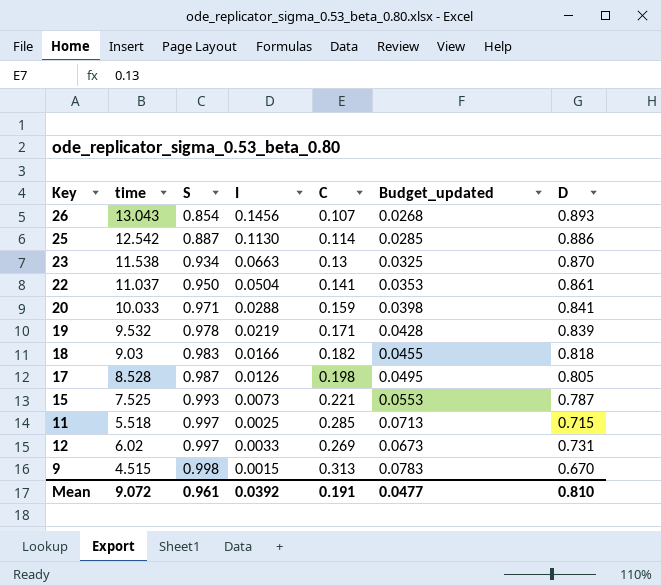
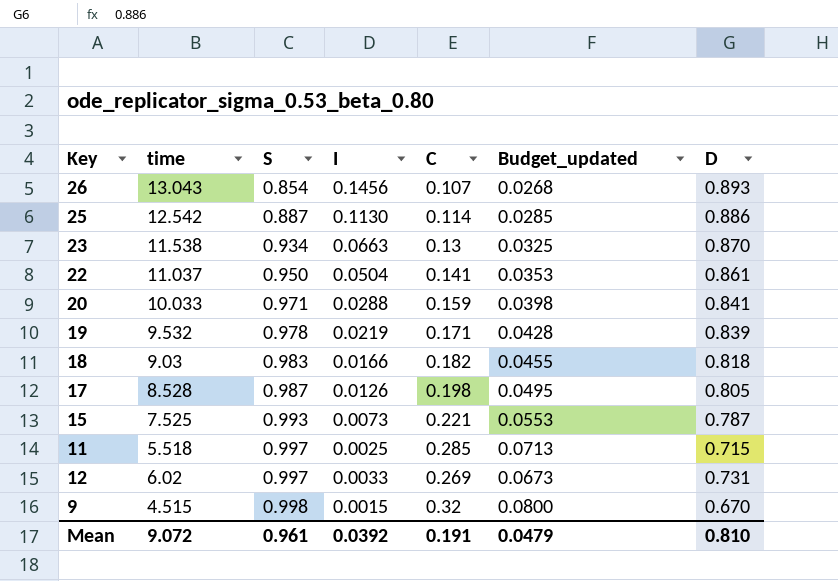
9 | C: 0.313 -> 0.32
9 | Budget_updated: 0.0783 -> 0.0800
Mean | Budget_updated: 0.0477 -> 0.0479

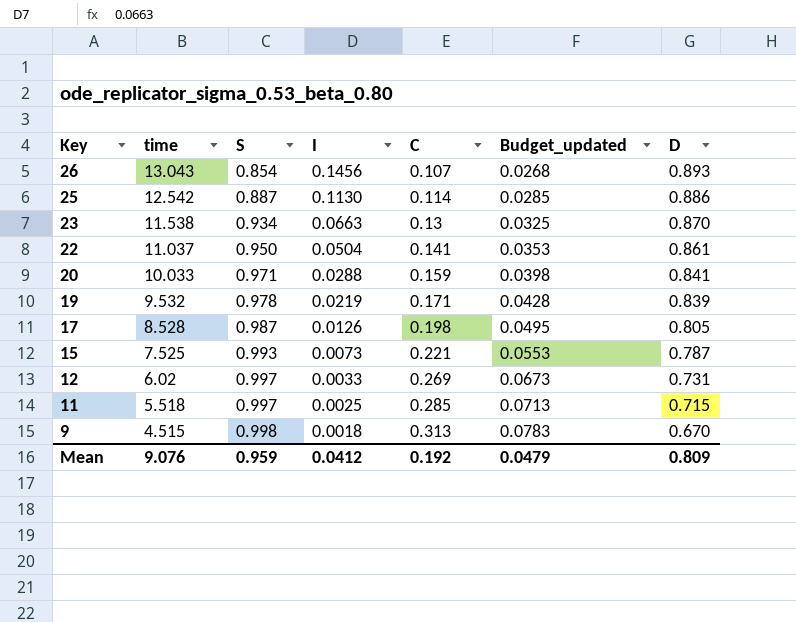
row order: S ascending -> Key descending
row 18: 9.03 | 0.983 | 0.0166 | 0.182 | 0.0455 | 0.818 -> none
9 | I: 0.0015 -> 0.0018
9 | C: 0.32 -> 0.313
9 | Budget_updated: 0.0800 -> 0.0783
Mean | time: 9.072 -> 9.076
Mean | S: 0.961 -> 0.959
Mean | I: 0.0392 -> 0.0412
Mean | C: 0.191 -> 0.192
Mean | D: 0.810 -> 0.809

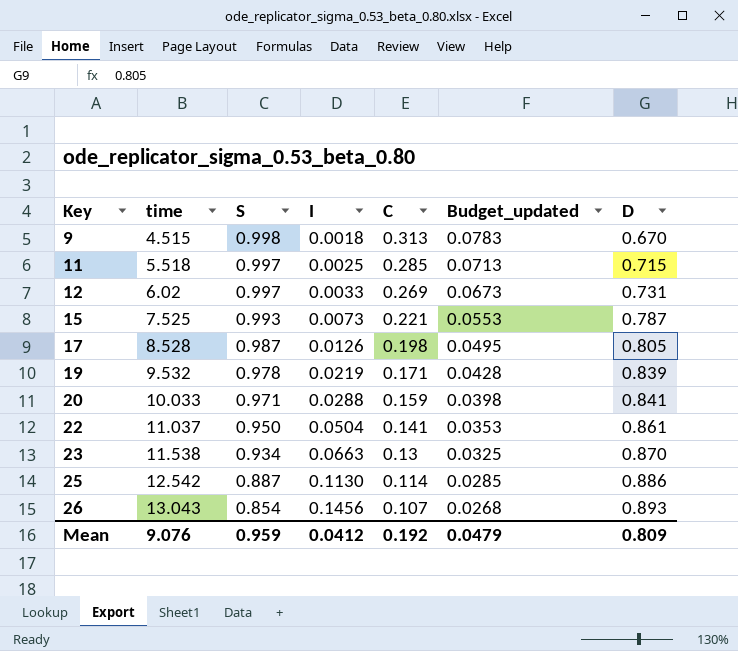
row order: Key descending -> Key ascending

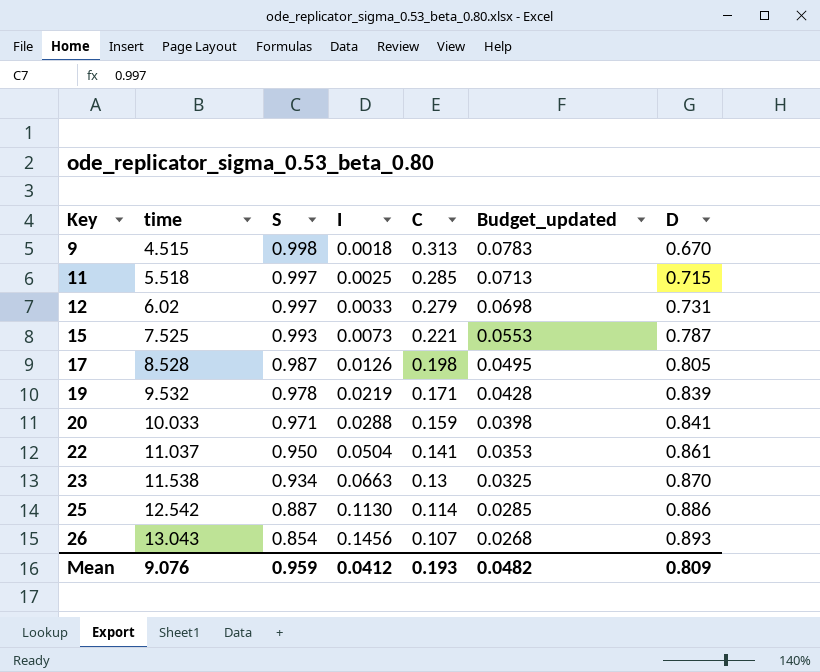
12 | C: 0.269 -> 0.279
12 | Budget_updated: 0.0673 -> 0.0698
Mean | C: 0.192 -> 0.193
Mean | Budget_updated: 0.0479 -> 0.0482

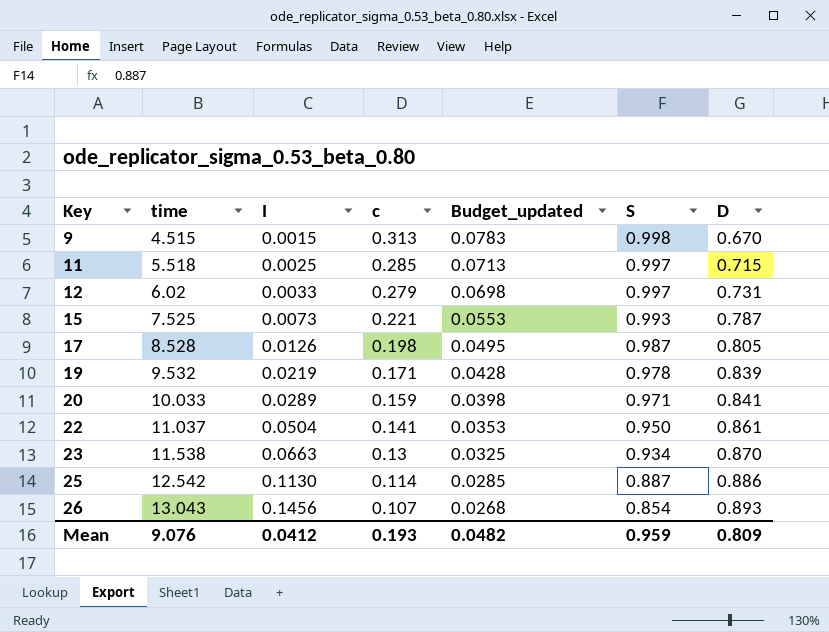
column name: C -> c
column S | position: 3 -> 6
9 | I: 0.0018 -> 0.0015
20 | I: 0.0288 -> 0.0289

